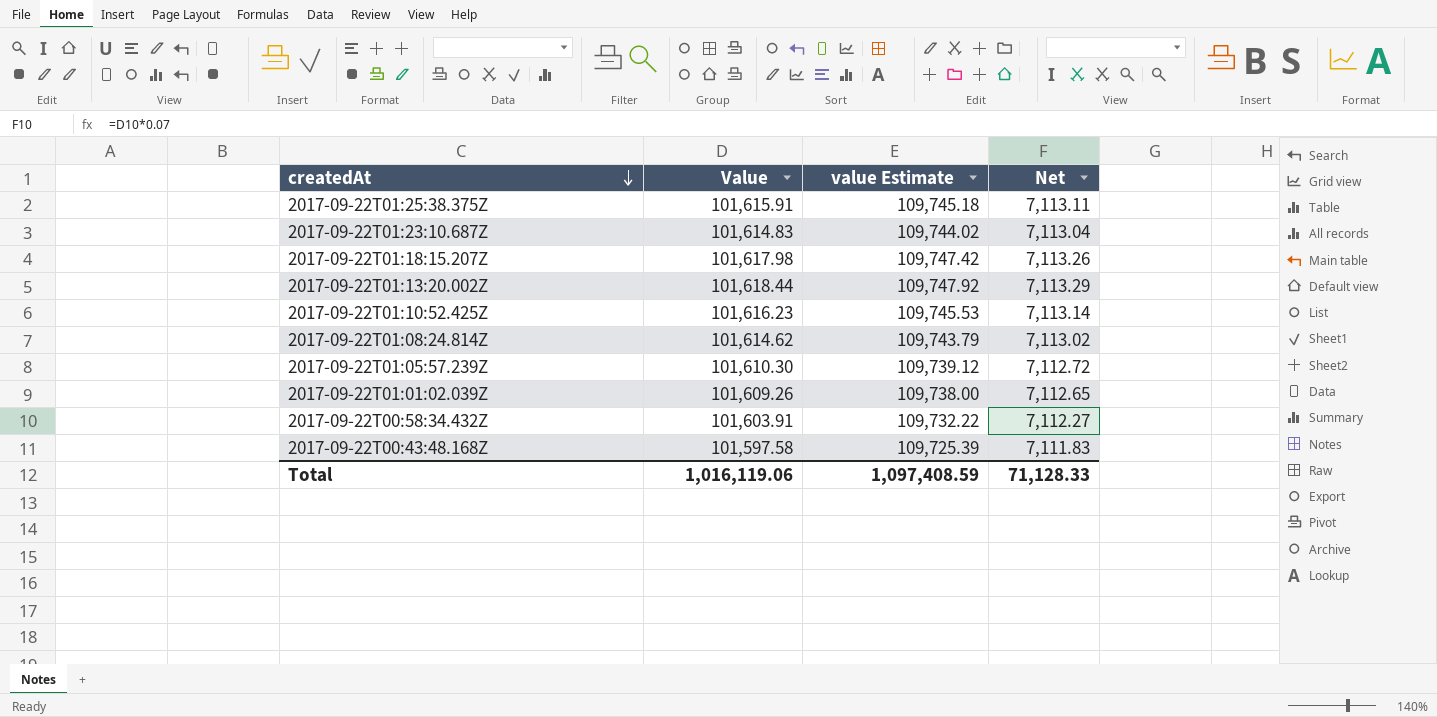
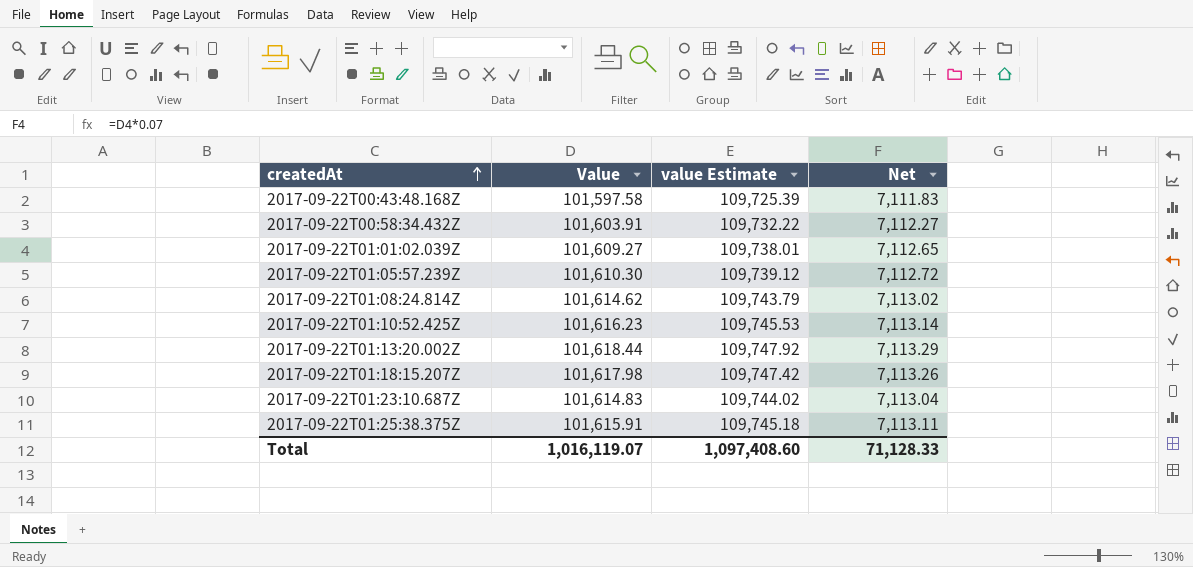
row order: createdAt descending -> createdAt ascending
2017-09-22T01:01:02.039Z | Value: 101,609.26 -> 101,609.27
2017-09-22T01:01:02.039Z | value Estimate: 109,738.00 -> 109,738.01
Total | Value: 1,016,119.06 -> 1,016,119.07
Total | value Estimate: 1,097,408.59 -> 1,097,408.60

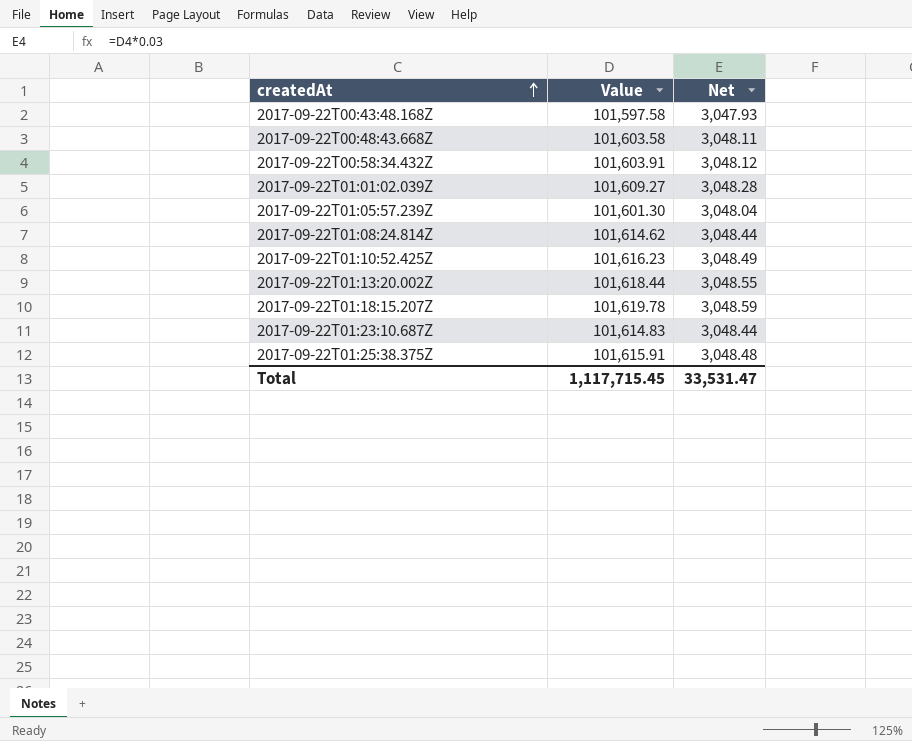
column value Estimate | formula: [Value] * 1.08 -> none
column Net | formula: [Value] * 0.07 -> [Value] * 0.03
row 2017-09-22T00:48:43.668Z: none -> 101,603.58 | 3,048.11
2017-09-22T01:05:57.239Z | Value: 101,610.30 -> 101,601.30
2017-09-22T01:18:15.207Z | Value: 101,617.98 -> 101,619.78
Total | Value: 1,016,119.07 -> 1,117,715.45
Total | Net: 71,128.33 -> 33,531.47

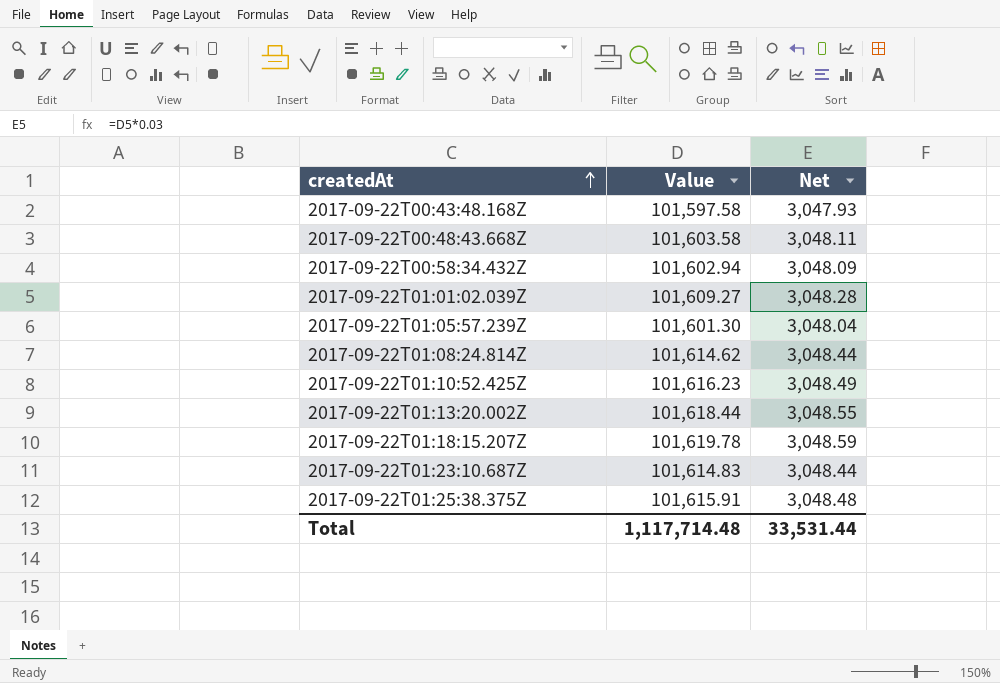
2017-09-22T00:58:34.432Z | Value: 101,603.91 -> 101,602.94
2017-09-22T00:58:34.432Z | Net: 3,048.12 -> 3,048.09
Total | Value: 1,117,715.45 -> 1,117,714.48
Total | Net: 33,531.47 -> 33,531.44

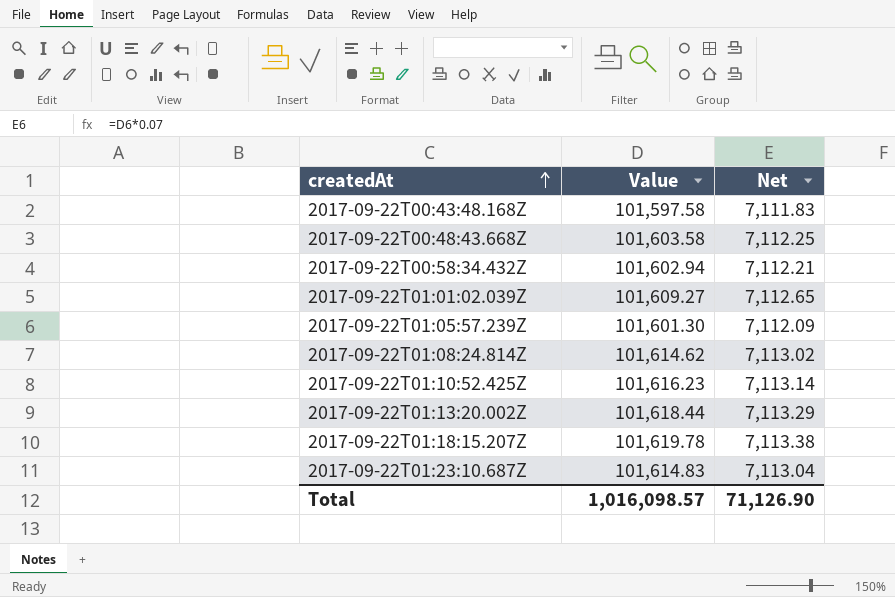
column Net | formula: [Value] * 0.03 -> [Value] * 0.07
row 2017-09-22T01:25:38.375Z: 101,615.91 | 3,048.48 -> none
Total | Value: 1,117,714.48 -> 1,016,098.57
Total | Net: 33,531.44 -> 71,126.90

